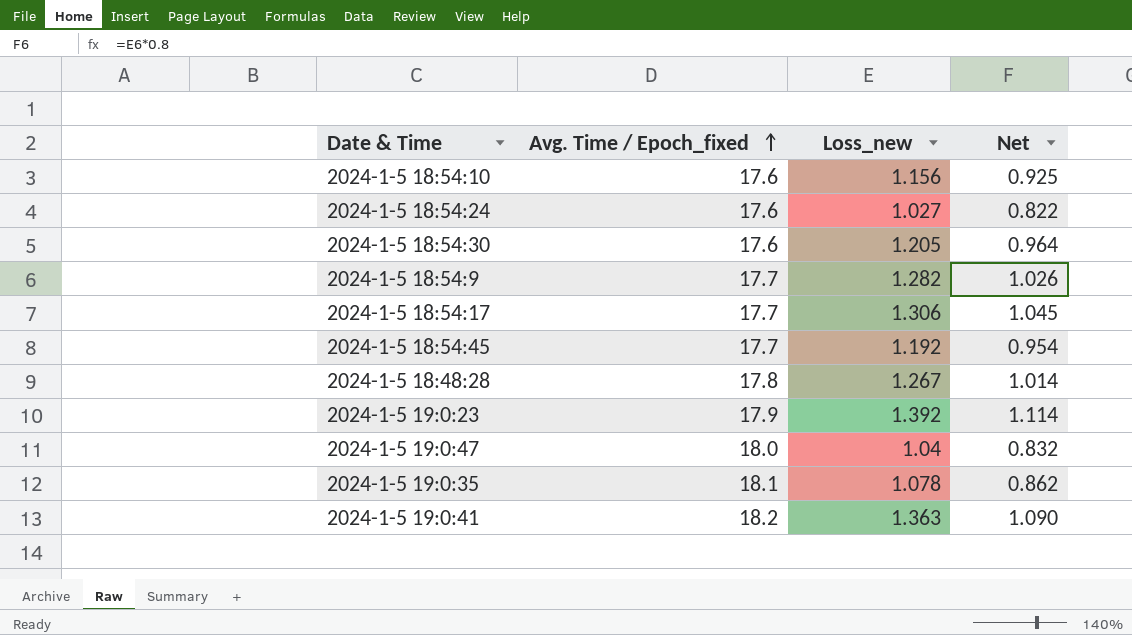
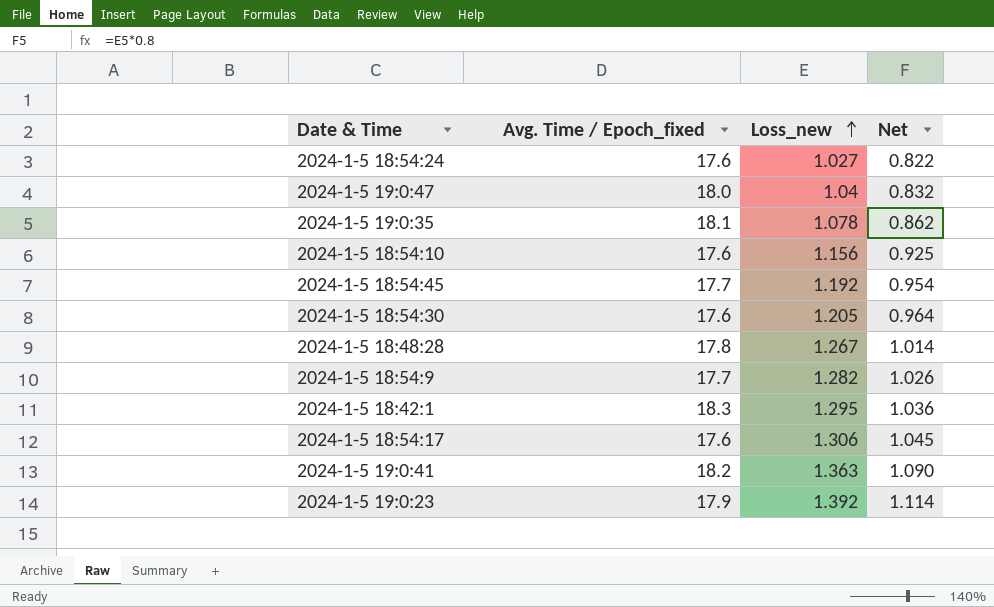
row order: Avg. Time / Epoch_fixed ascending -> Loss_new ascending
row 2024-1-5 18:42:1: none -> 18.3 | 1.295 | 1.036
2024-1-5 18:54:17 | Avg. Time / Epoch_fixed: 17.7 -> 17.6

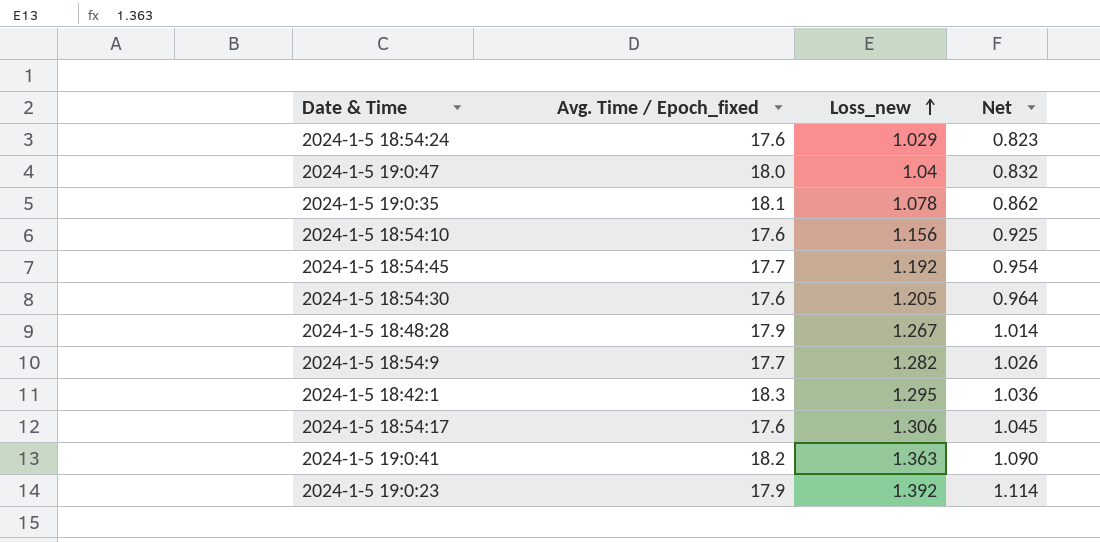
2024-1-5 18:54:24 | Loss_new: 1.027 -> 1.029
2024-1-5 18:54:24 | Net: 0.822 -> 0.823
2024-1-5 18:48:28 | Avg. Time / Epoch_fixed: 17.8 -> 17.9

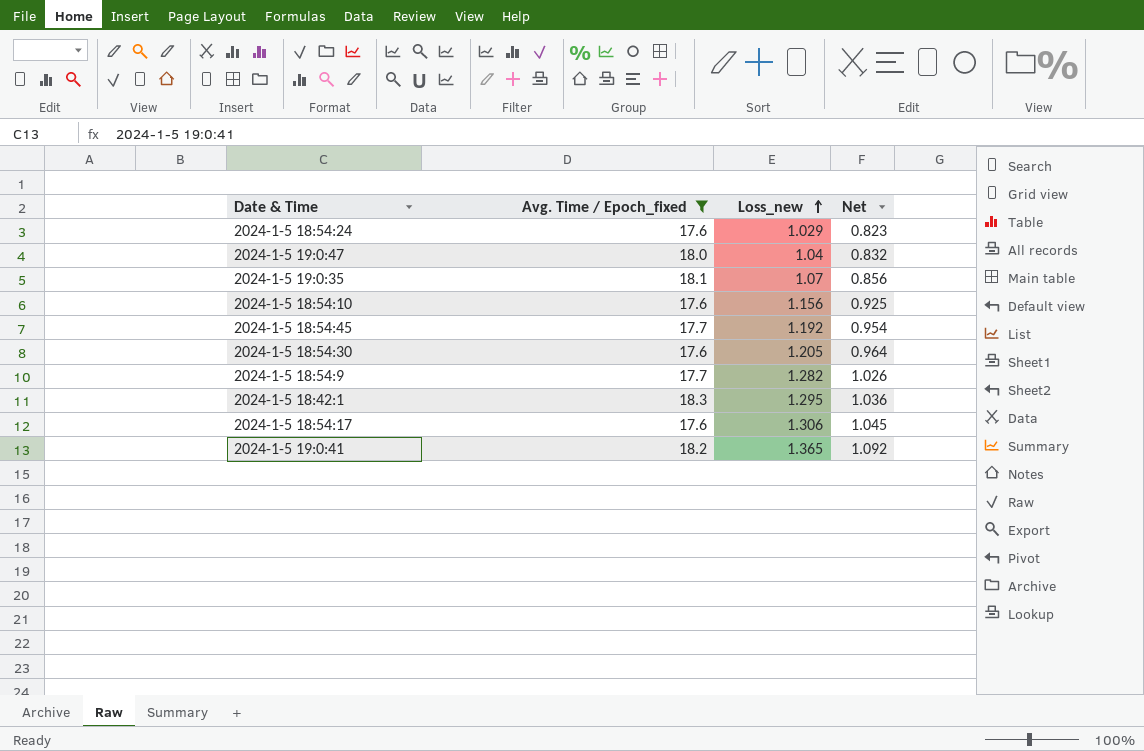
filter: none -> Avg. Time / Epoch_fixed != 17.9
2024-1-5 19:0:35 | Loss_new: 1.078 -> 1.07
2024-1-5 19:0:35 | Net: 0.862 -> 0.856
2024-1-5 19:0:41 | Loss_new: 1.363 -> 1.365
2024-1-5 19:0:41 | Net: 1.090 -> 1.092

